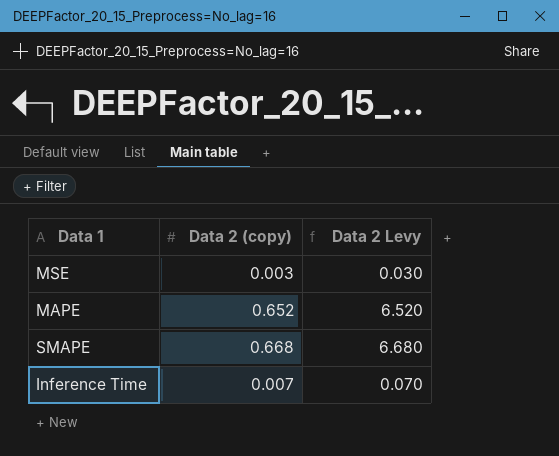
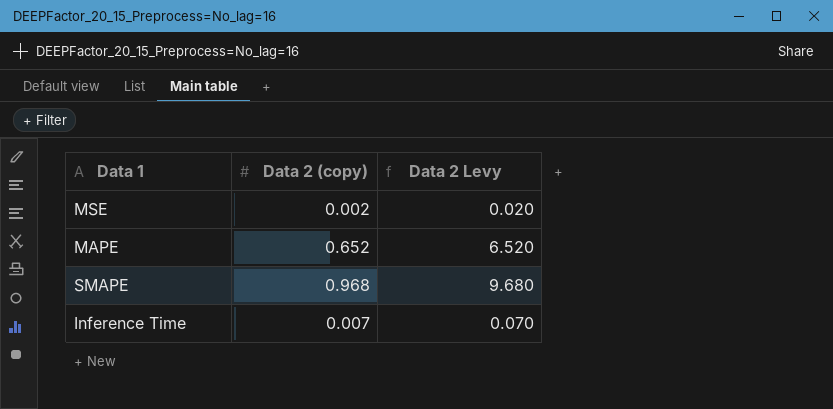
MSE | Data 2 (copy): 0.003 -> 0.002
MSE | Data 2 Levy: 0.030 -> 0.020
SMAPE | Data 2 (copy): 0.668 -> 0.968
SMAPE | Data 2 Levy: 6.680 -> 9.680

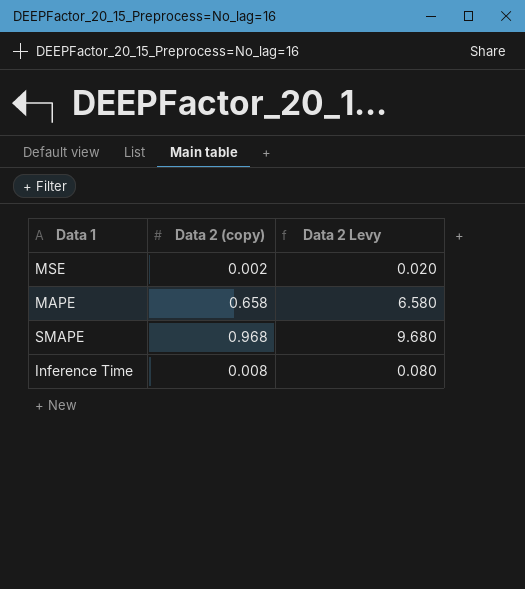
MAPE | Data 2 (copy): 0.652 -> 0.658
MAPE | Data 2 Levy: 6.520 -> 6.580
Inference Time | Data 2 (copy): 0.007 -> 0.008
Inference Time | Data 2 Levy: 0.070 -> 0.080

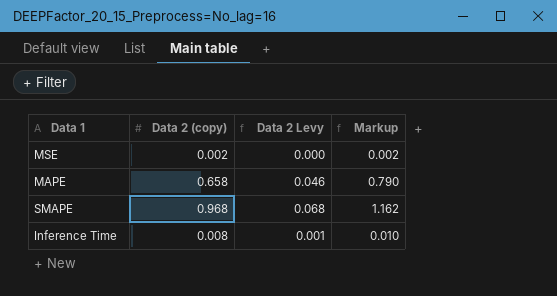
column Data 2 Levy | formula: [Data 2 (copy)] * 10 -> [Data 2 (copy)] * 0.07
column Markup | formula: none -> [Data 2 (copy)] * 1.2

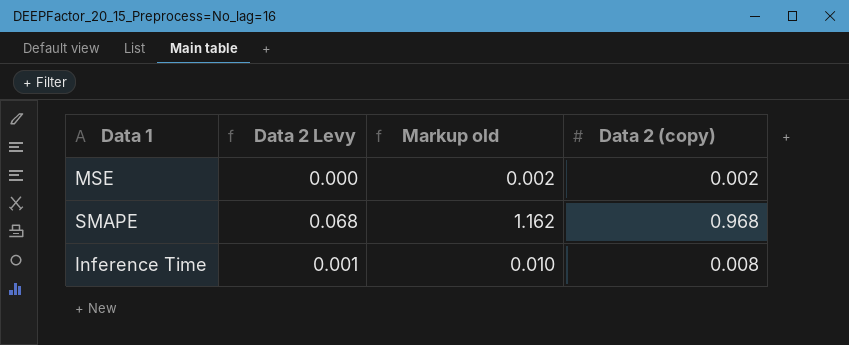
column name: Markup -> Markup old
column Data 2 (copy) | position: 2 -> 4
row MAPE: 0.658 | 0.046 | 0.790 -> none

